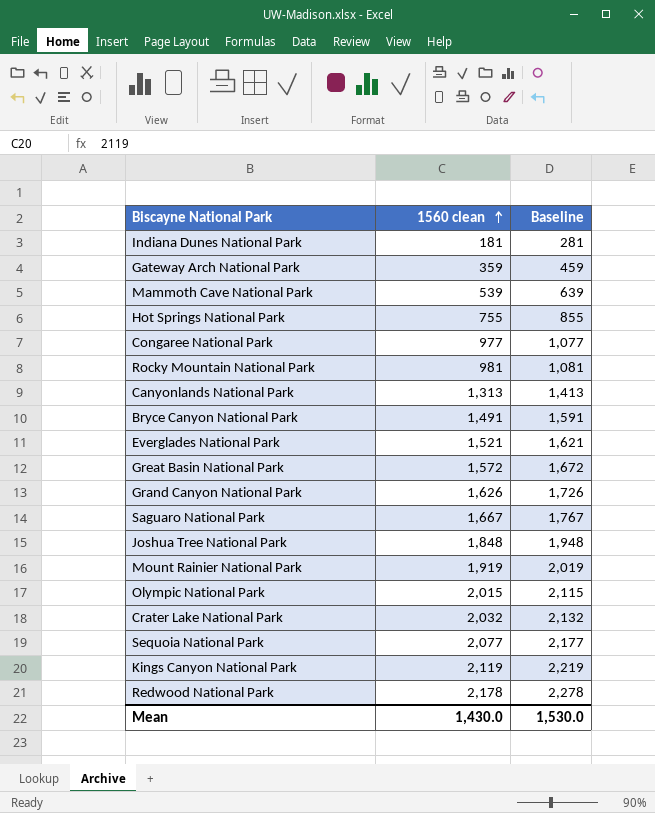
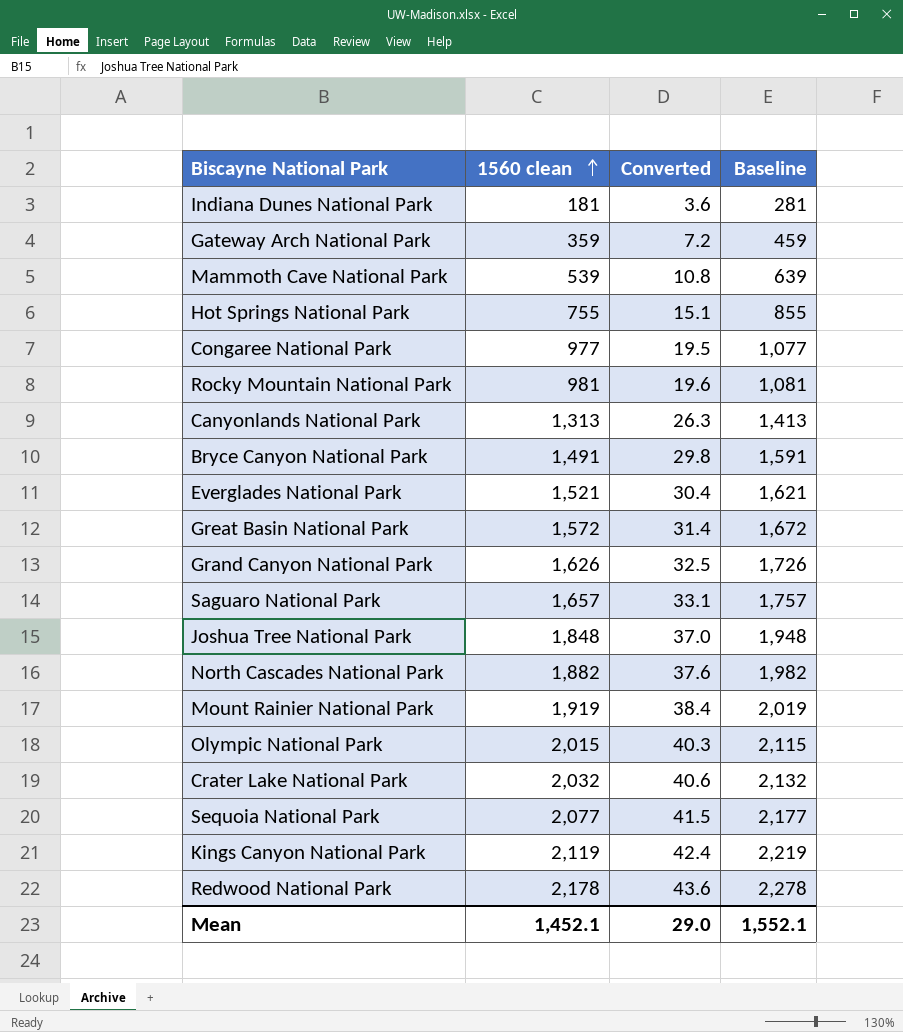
column Converted | formula: none -> [1560 clean] * 0.02
Saguaro National Park | 1560 clean: 1,667 -> 1,657
Saguaro National Park | Baseline: 1,767 -> 1,757
row North Cascades National Park: none -> 1,882 | 37.6 | 1,982
Mean | 1560 clean: 1,430.0 -> 1,452.1
Mean | Baseline: 1,530.0 -> 1,552.1

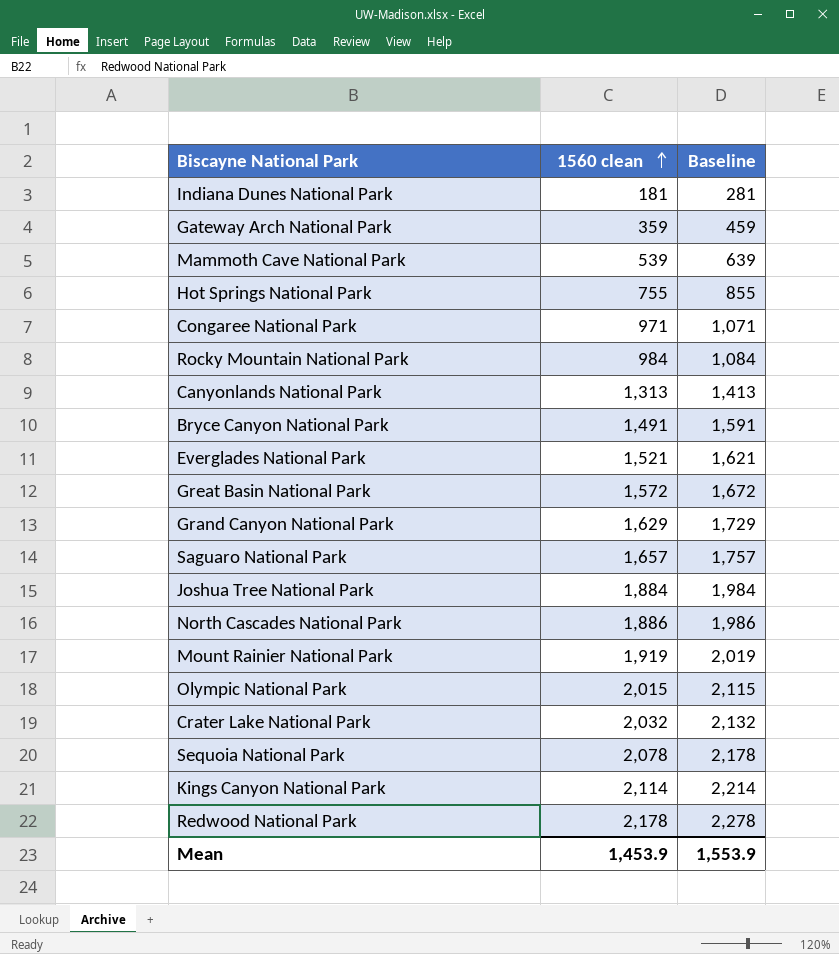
column Converted | formula: [1560 clean] * 0.02 -> none
Congaree National Park | 1560 clean: 977 -> 971
Congaree National Park | Baseline: 1,077 -> 1,071
Rocky Mountain National Park | 1560 clean: 981 -> 984
Rocky Mountain National Park | Baseline: 1,081 -> 1,084
Grand Canyon National Park | 1560 clean: 1,626 -> 1,629
Grand Canyon National Park | Baseline: 1,726 -> 1,729
Joshua Tree National Park | 1560 clean: 1,848 -> 1,884
Joshua Tree National Park | Baseline: 1,948 -> 1,984
North Cascades National Park | 1560 clean: 1,882 -> 1,886
North Cascades National Park | Baseline: 1,982 -> 1,986
Sequoia National Park | 1560 clean: 2,077 -> 2,078
Sequoia National Park | Baseline: 2,177 -> 2,178
Kings Canyon National Park | 1560 clean: 2,119 -> 2,114
Kings Canyon National Park | Baseline: 2,219 -> 2,214
Mean | 1560 clean: 1,452.1 -> 1,453.9
Mean | Baseline: 1,552.1 -> 1,553.9

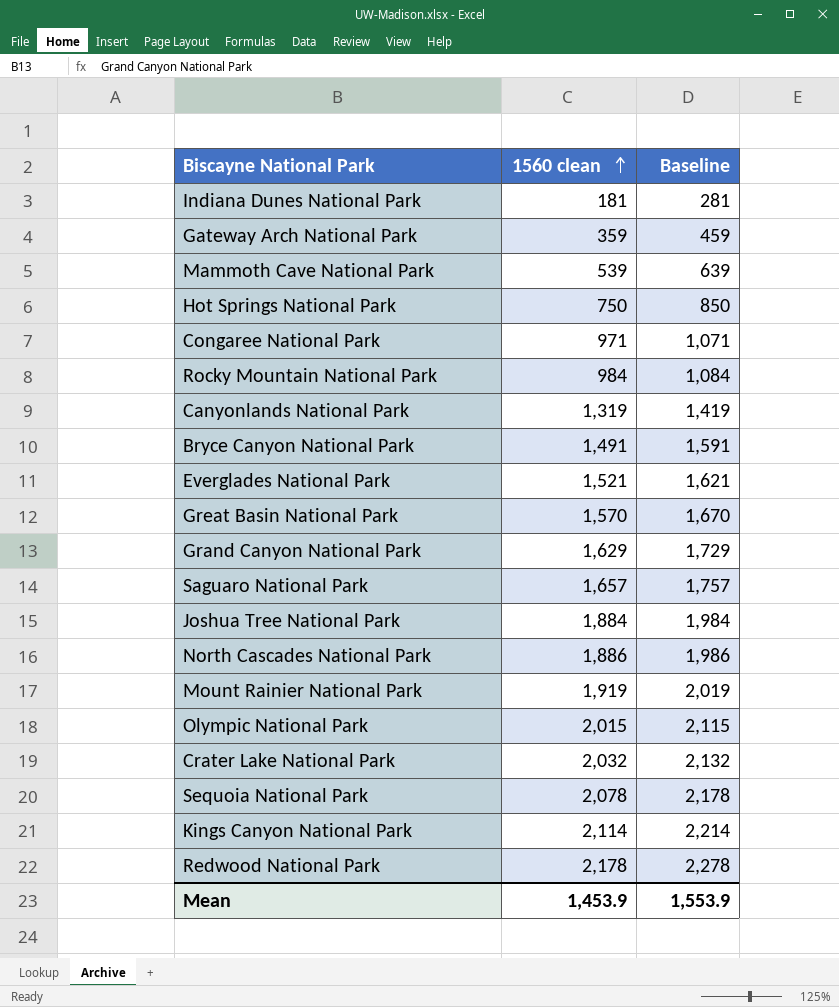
Hot Springs National Park | 1560 clean: 755 -> 750
Hot Springs National Park | Baseline: 855 -> 850
Canyonlands National Park | 1560 clean: 1,313 -> 1,319
Canyonlands National Park | Baseline: 1,413 -> 1,419
Great Basin National Park | 1560 clean: 1,572 -> 1,570
Great Basin National Park | Baseline: 1,672 -> 1,670

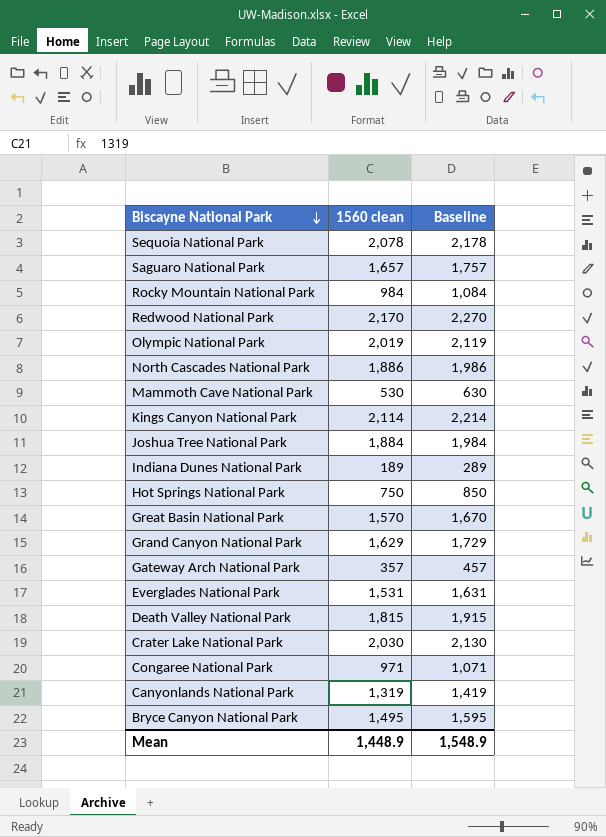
row order: 1560 clean ascending -> Biscayne National Park descending
row Mount Rainier National Park: 1,919 | 2,019 -> none
Redwood National Park | 1560 clean: 2,178 -> 2,170
Redwood National Park | Baseline: 2,278 -> 2,270
Olympic National Park | 1560 clean: 2,015 -> 2,019
Olympic National Park | Baseline: 2,115 -> 2,119
Mammoth Cave National Park | 1560 clean: 539 -> 530
Mammoth Cave National Park | Baseline: 639 -> 630
Indiana Dunes National Park | 1560 clean: 181 -> 189
Indiana Dunes National Park | Baseline: 281 -> 289
Gateway Arch National Park | 1560 clean: 359 -> 357
Gateway Arch National Park | Baseline: 459 -> 457
Everglades National Park | 1560 clean: 1,521 -> 1,531
Everglades National Park | Baseline: 1,621 -> 1,631
row Death Valley National Park: none -> 1,815 | 1,915
Crater Lake National Park | 1560 clean: 2,032 -> 2,030
Crater Lake National Park | Baseline: 2,132 -> 2,130
Bryce Canyon National Park | 1560 clean: 1,491 -> 1,495
Bryce Canyon National Park | Baseline: 1,591 -> 1,595
Mean | 1560 clean: 1,453.9 -> 1,448.9
Mean | Baseline: 1,553.9 -> 1,548.9

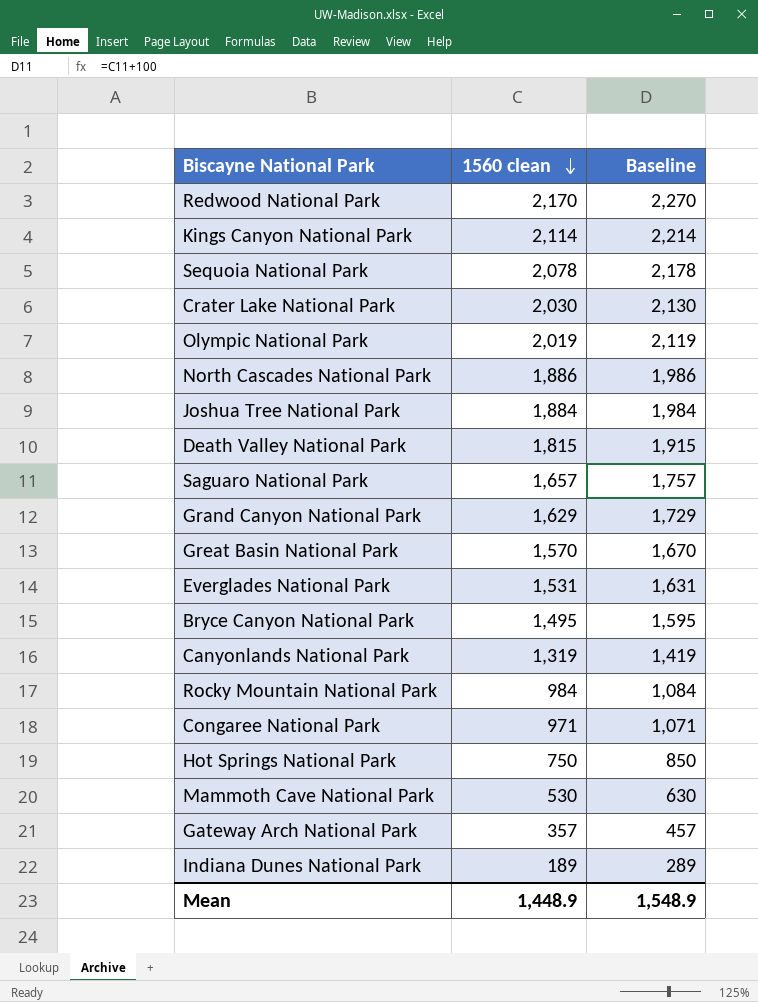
row order: Biscayne National Park descending -> 1560 clean descending

